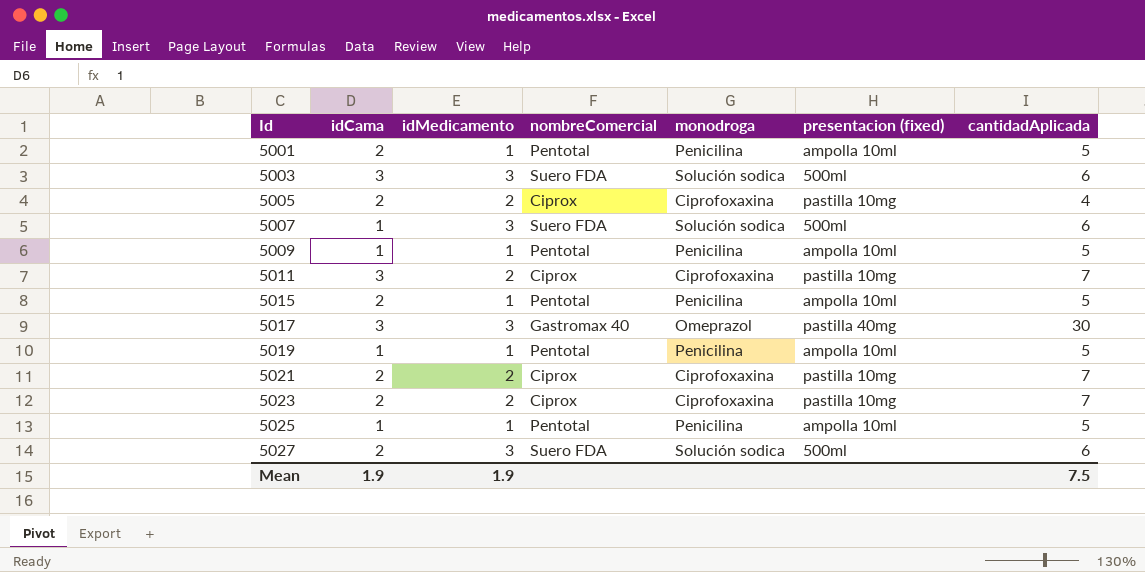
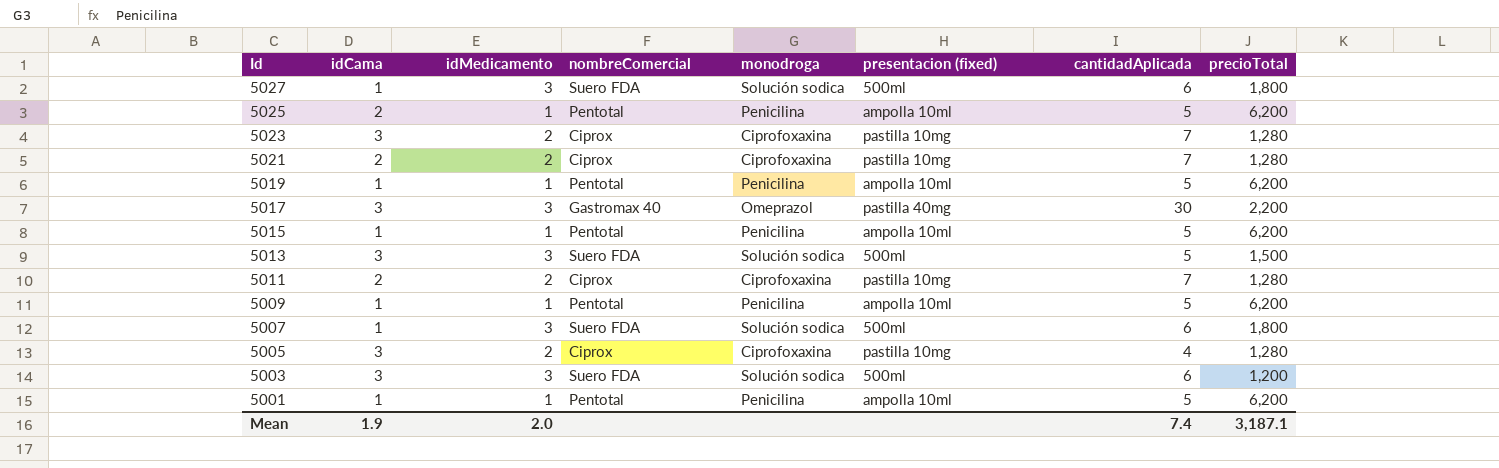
row order: Id ascending -> Id descending
column precioTotal | position: none -> 8
5027 | idCama: 2 -> 1
5025 | idCama: 1 -> 2
5023 | idCama: 2 -> 3
5015 | idCama: 2 -> 1
row 5013: none -> 3 | 3 | Suero FDA | Solución sodica | 500ml | 5 | 1,500
5011 | idCama: 3 -> 2
5005 | idCama: 2 -> 3
5001 | idCama: 2 -> 1
Mean | idMedicamento: 1.9 -> 2.0
Mean | cantidadAplicada: 7.5 -> 7.4

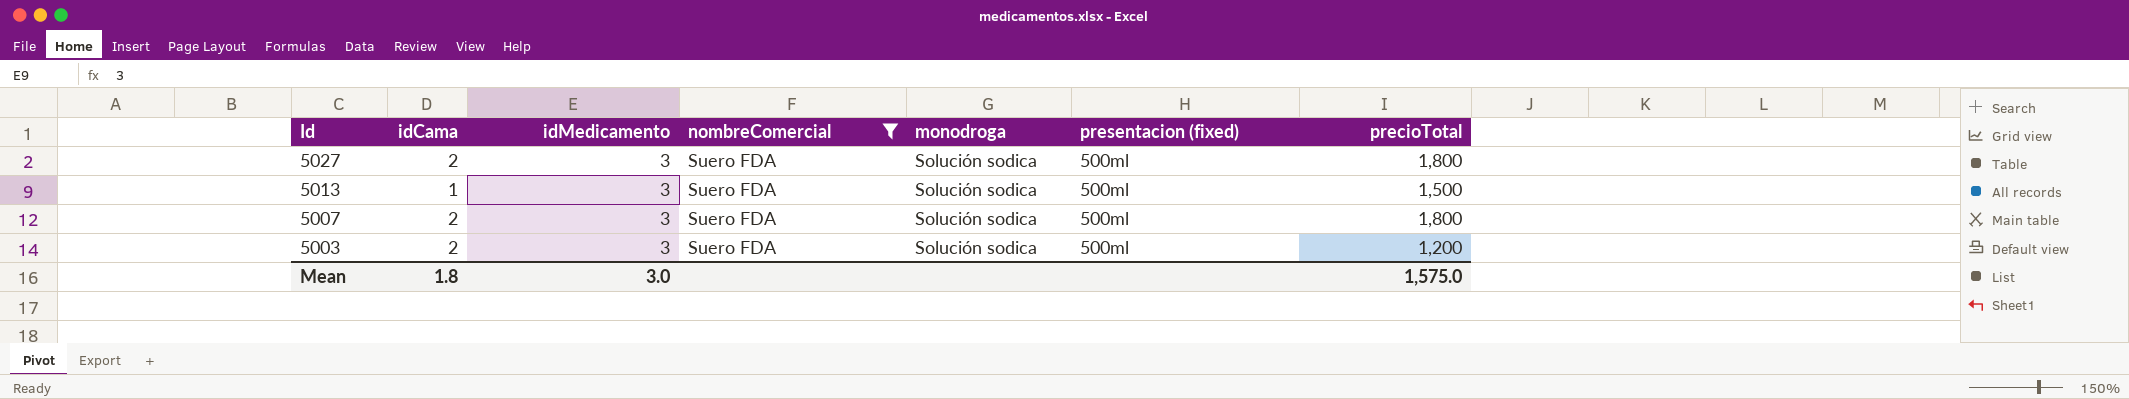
filter: none -> nombreComercial = Suero FDA
column cantidadAplicada | position: 7 -> none
5027 | idCama: 1 -> 2
5013 | idCama: 3 -> 1
5007 | idCama: 1 -> 2
5003 | idCama: 3 -> 2
Mean | idCama: 1.9 -> 1.8
Mean | idMedicamento: 2.0 -> 3.0
Mean | precioTotal: 3,187.1 -> 1,575.0

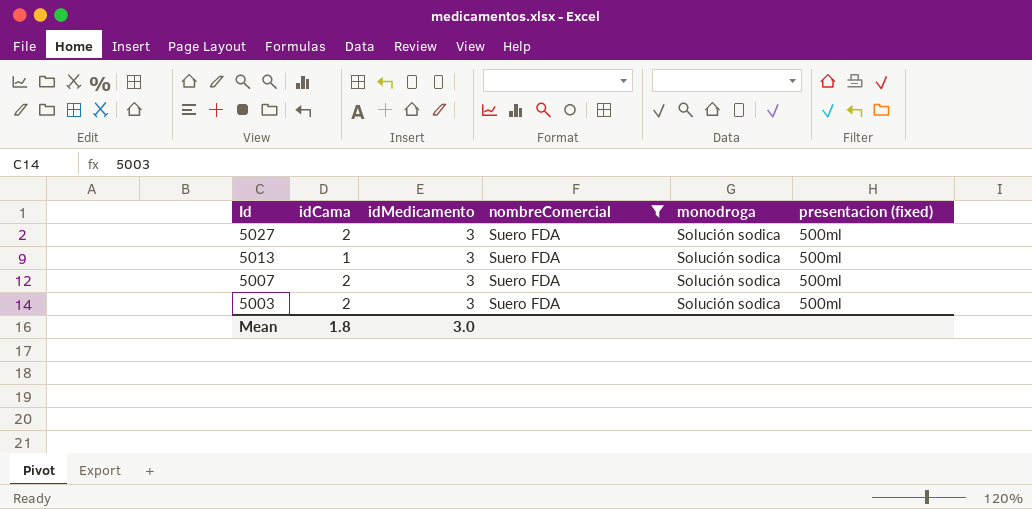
column precioTotal | position: 7 -> none

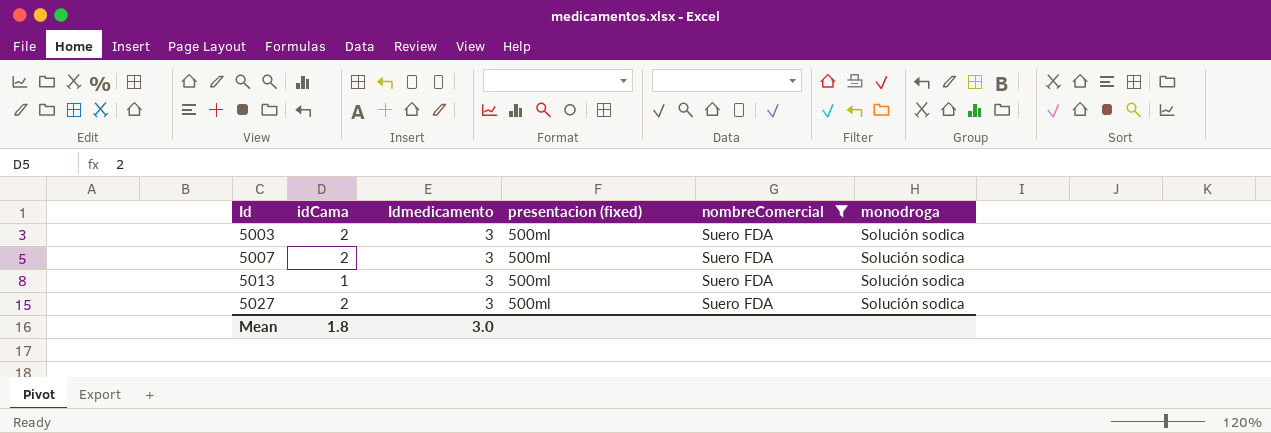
row order: Id descending -> Id ascending
column name: idMedicamento -> Idmedicamento
column presentacion (fixed) | position: 6 -> 4

